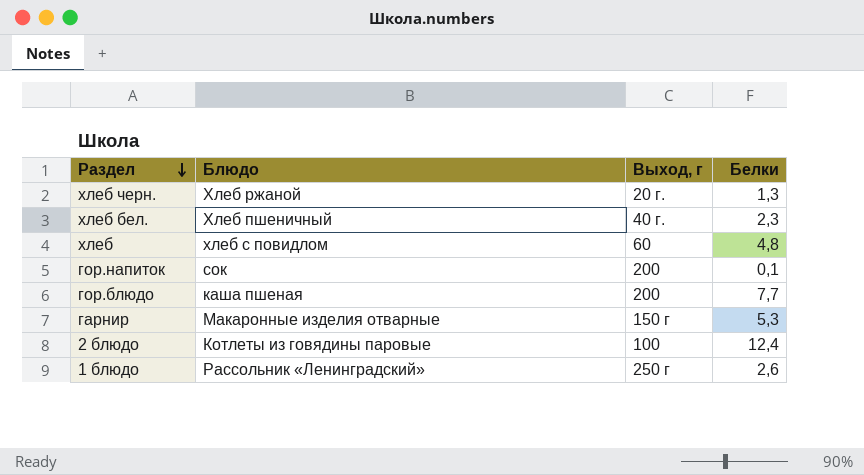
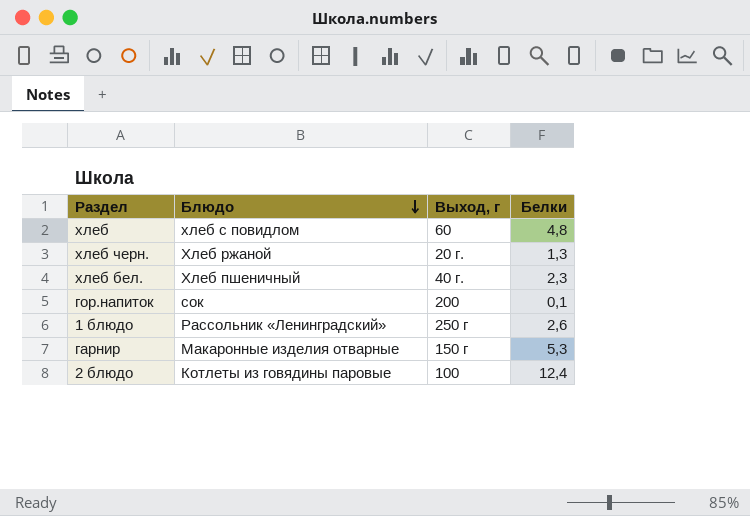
row order: Раздел descending -> Блюдо descending
row гор.блюдо: каша пшеная | 200 | 7,7 -> none

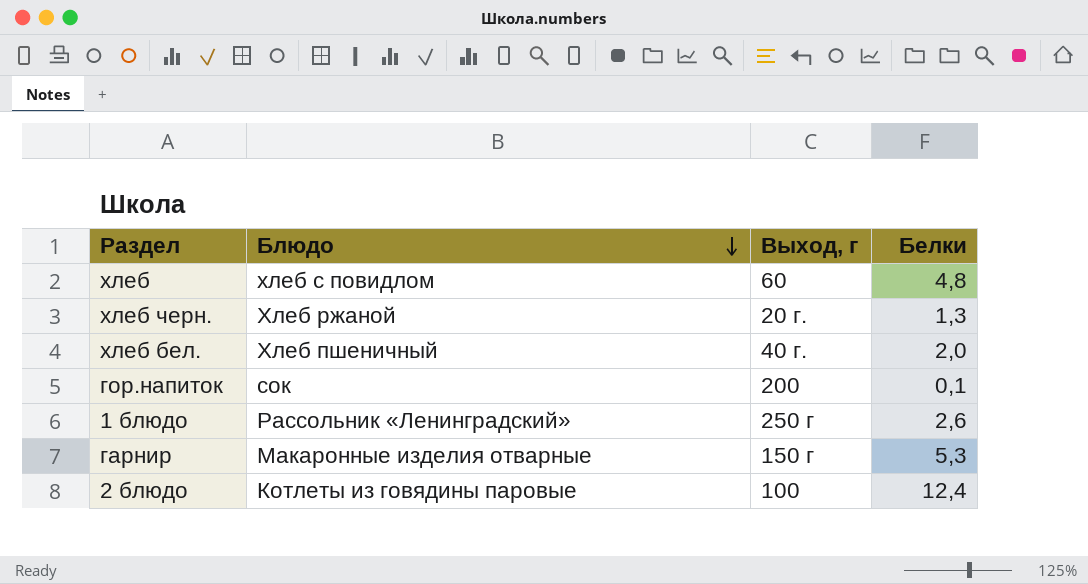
хлеб бел. | Белки: 2,3 -> 2,0

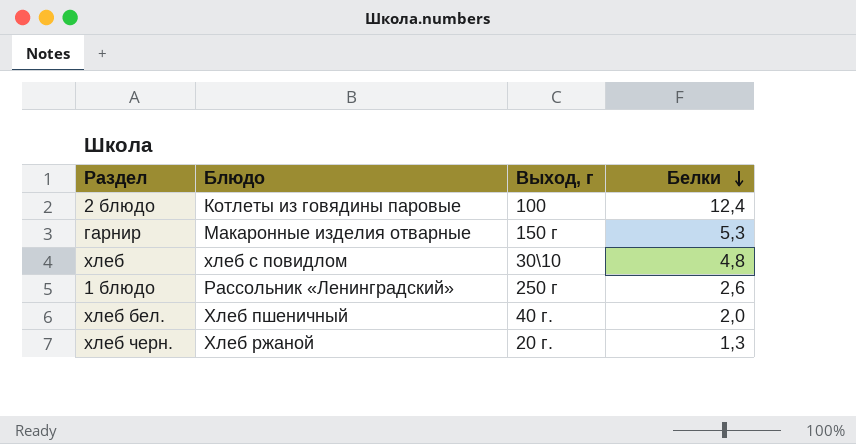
row order: Блюдо descending -> Белки descending
row гор.напиток: сок | 200 | 0,1 -> none
хлеб | Выход, г: 60 -> 30\10

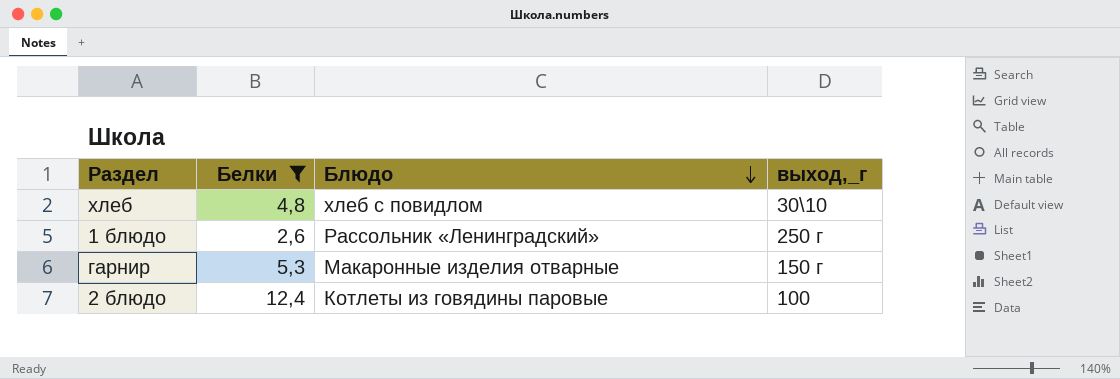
filter: none -> Белки >= 2,6
row order: Белки descending -> Блюдо descending
column Белки | position: 4 -> 2
column name: Выход, г -> выход,_г

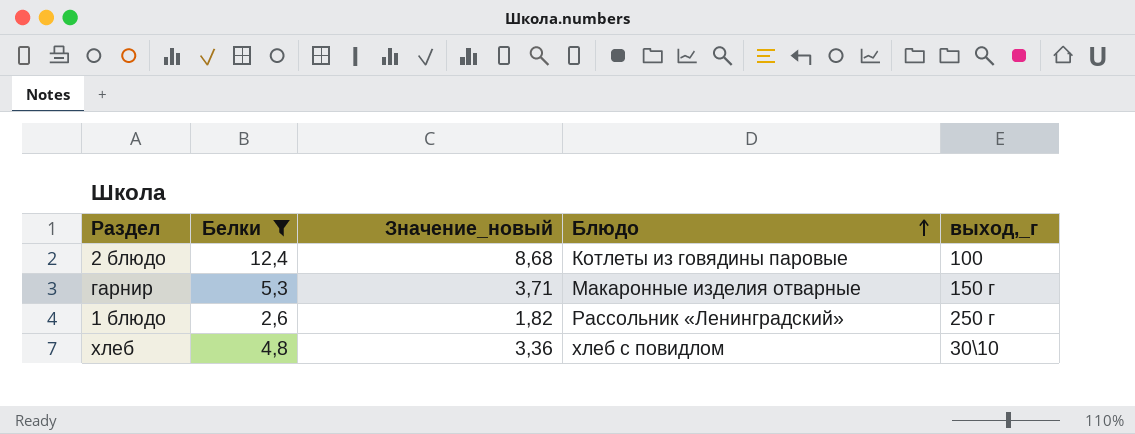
row order: Блюдо descending -> Блюдо ascending
column Значение_новый | formula: none -> [Белки] * 0,7

